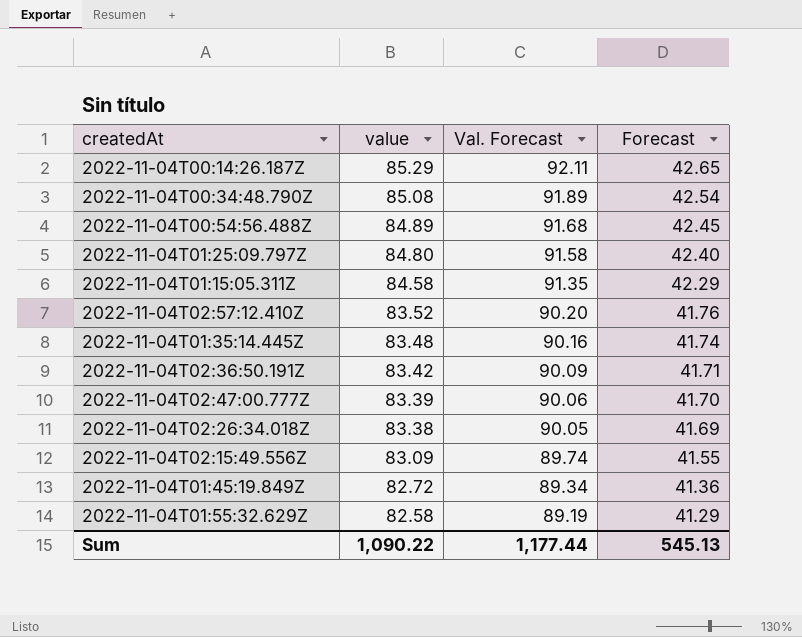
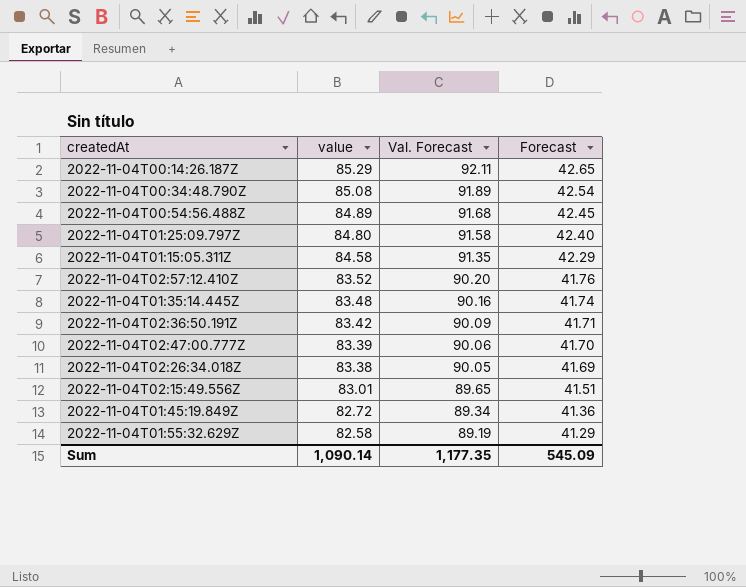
2022-11-04T02:15:49.556Z | value: 83.09 -> 83.01
2022-11-04T02:15:49.556Z | Val. Forecast: 89.74 -> 89.65
2022-11-04T02:15:49.556Z | Forecast: 41.55 -> 41.51
Sum | value: 1,090.22 -> 1,090.14
Sum | Val. Forecast: 1,177.44 -> 1,177.35
Sum | Forecast: 545.13 -> 545.09

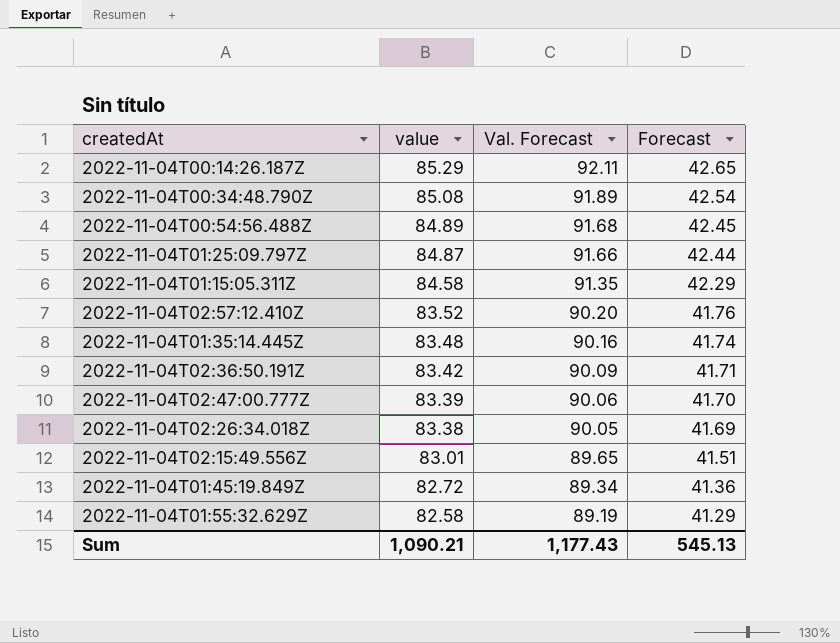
2022-11-04T01:25:09.797Z | value: 84.80 -> 84.87
2022-11-04T01:25:09.797Z | Val. Forecast: 91.58 -> 91.66
2022-11-04T01:25:09.797Z | Forecast: 42.40 -> 42.44
Sum | value: 1,090.14 -> 1,090.21
Sum | Val. Forecast: 1,177.35 -> 1,177.43
Sum | Forecast: 545.09 -> 545.13

